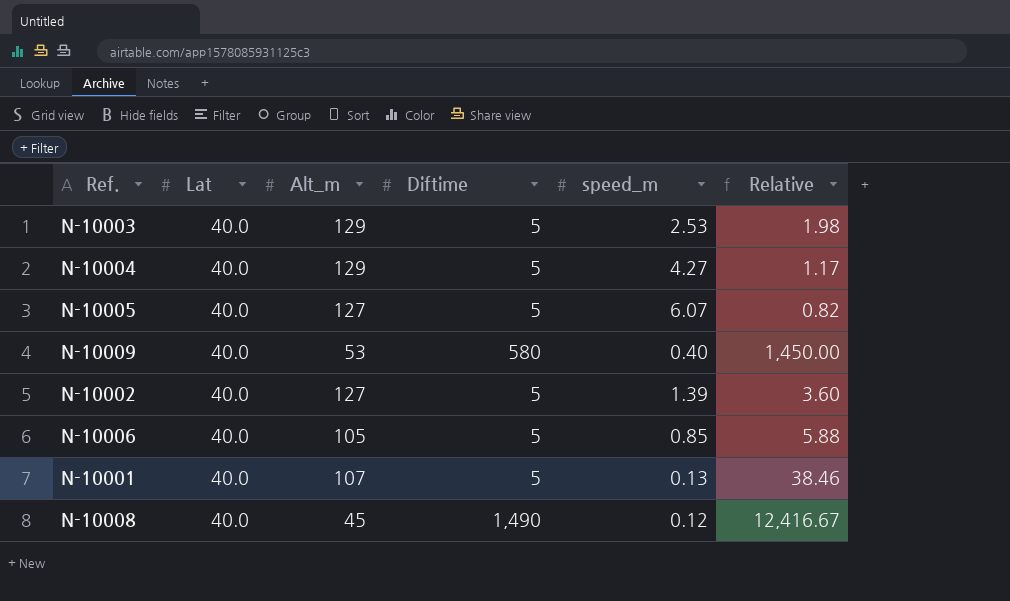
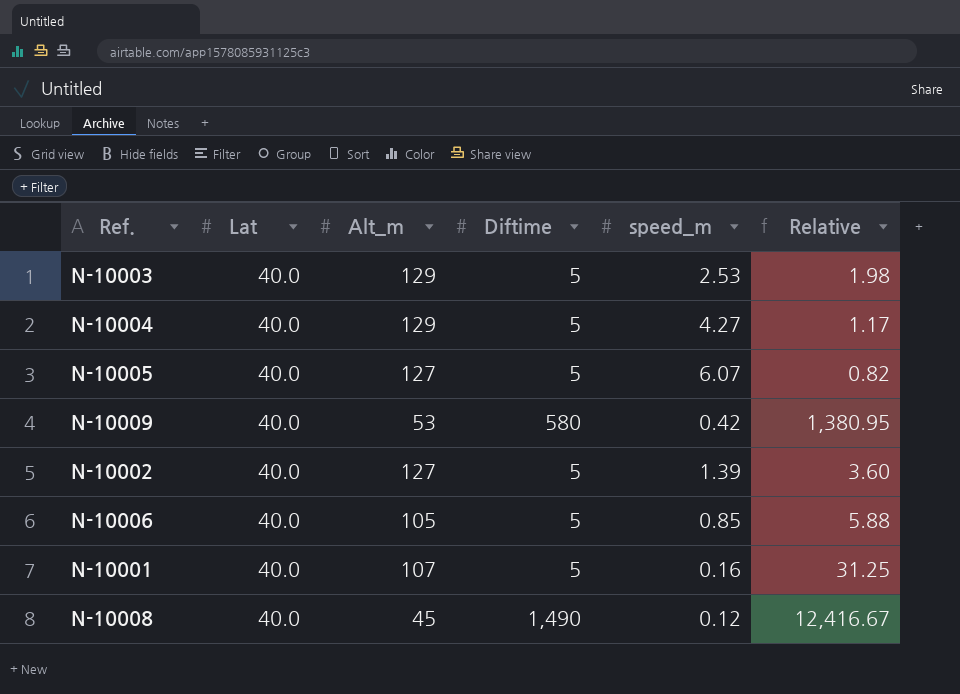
N-10009 | speed_m: 0.40 -> 0.42
N-10009 | Relative: 1,450.00 -> 1,380.95
N-10001 | speed_m: 0.13 -> 0.16
N-10001 | Relative: 38.46 -> 31.25

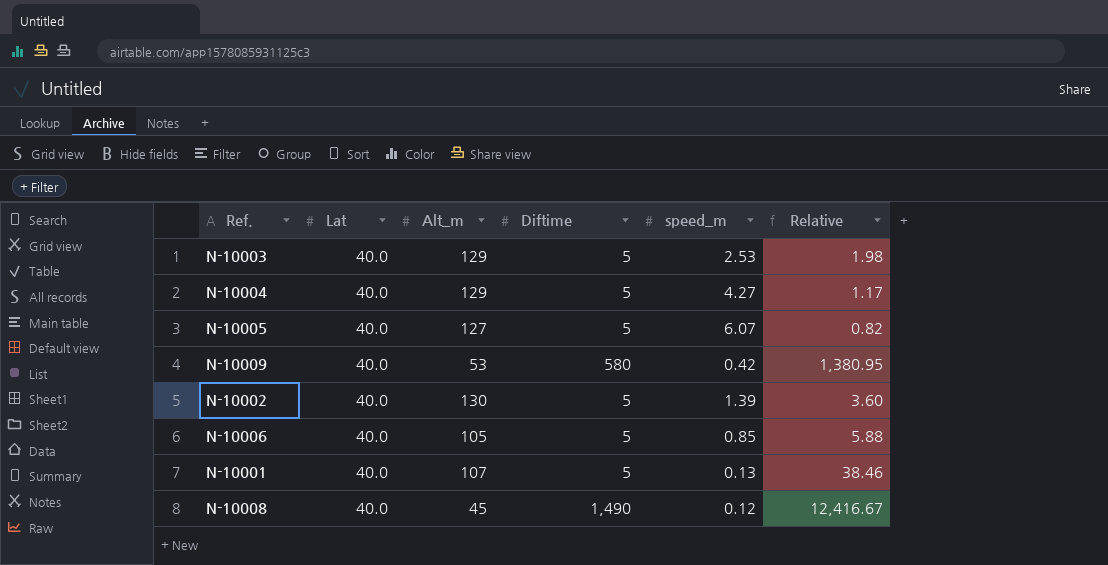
N-10002 | Alt_m: 127 -> 130
N-10001 | speed_m: 0.16 -> 0.13
N-10001 | Relative: 31.25 -> 38.46

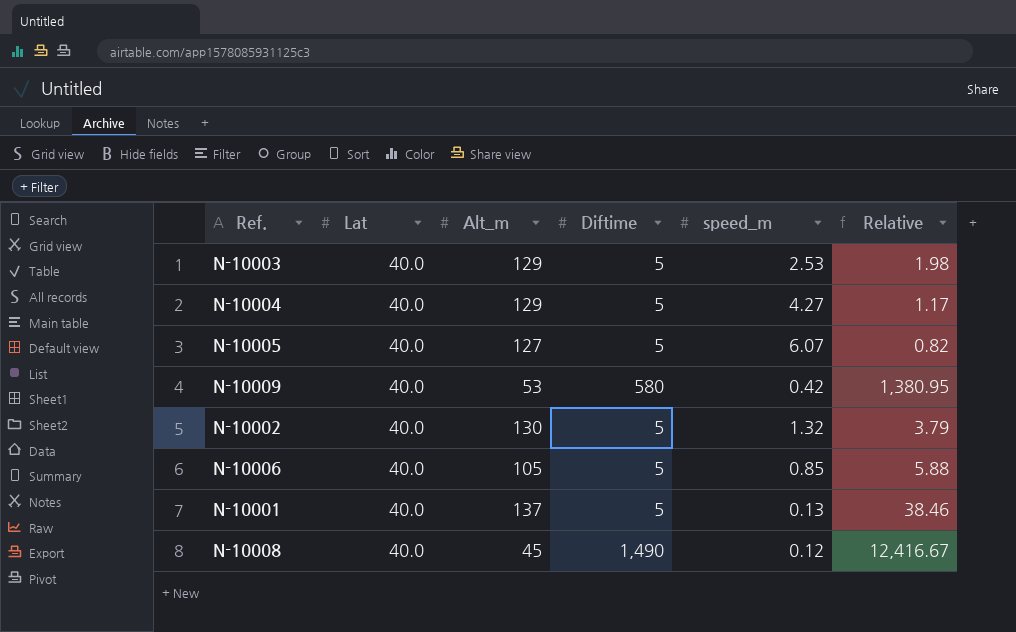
N-10002 | speed_m: 1.39 -> 1.32
N-10002 | Relative: 3.60 -> 3.79
N-10001 | Alt_m: 107 -> 137

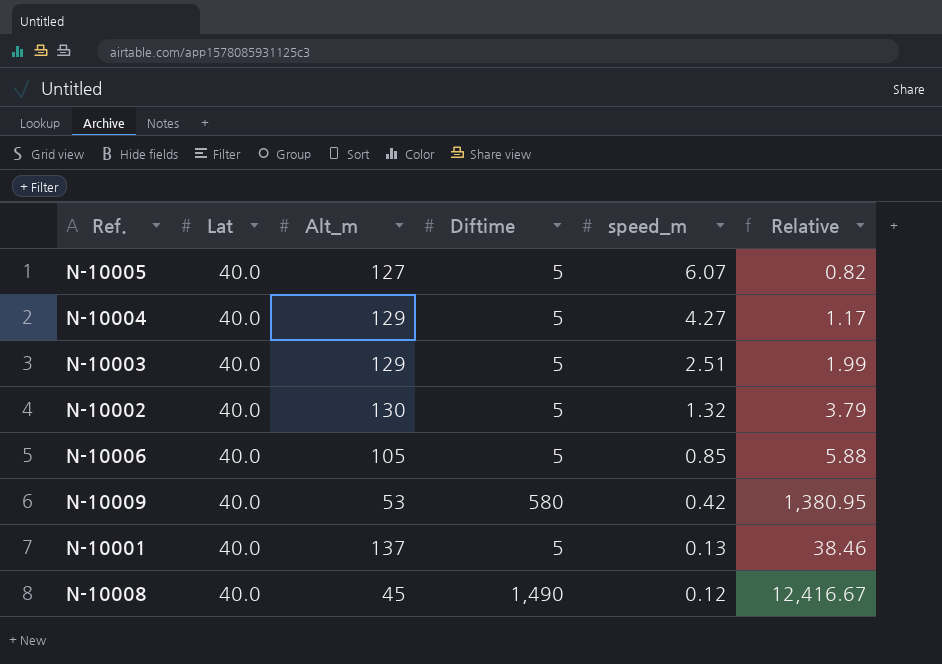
row order: none -> speed_m descending
N-10003 | speed_m: 2.53 -> 2.51
N-10003 | Relative: 1.98 -> 1.99

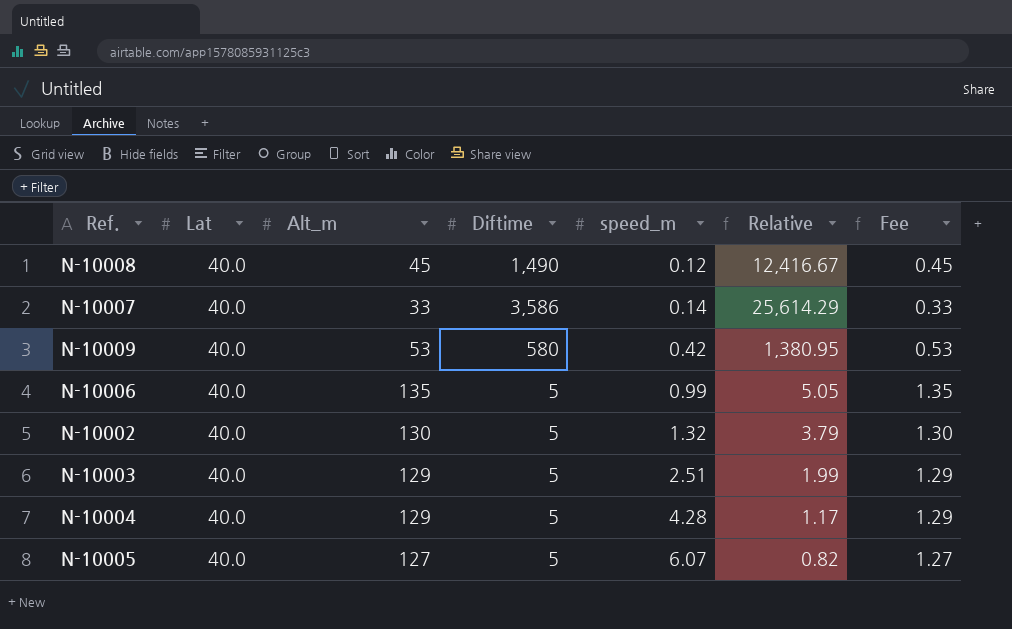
row order: speed_m descending -> speed_m ascending
column Fee | formula: none -> [Alt_m] * 0.01
row N-10001: 40.0 | 137 | 5 | 0.13 | 38.46 -> none
row N-10007: none -> 40.0 | 33 | 3,586 | 0.14 | 25,614.29 | 0.33
N-10006 | Alt_m: 105 -> 135
N-10006 | speed_m: 0.85 -> 0.99
N-10006 | Relative: 5.88 -> 5.05
N-10004 | speed_m: 4.27 -> 4.28

